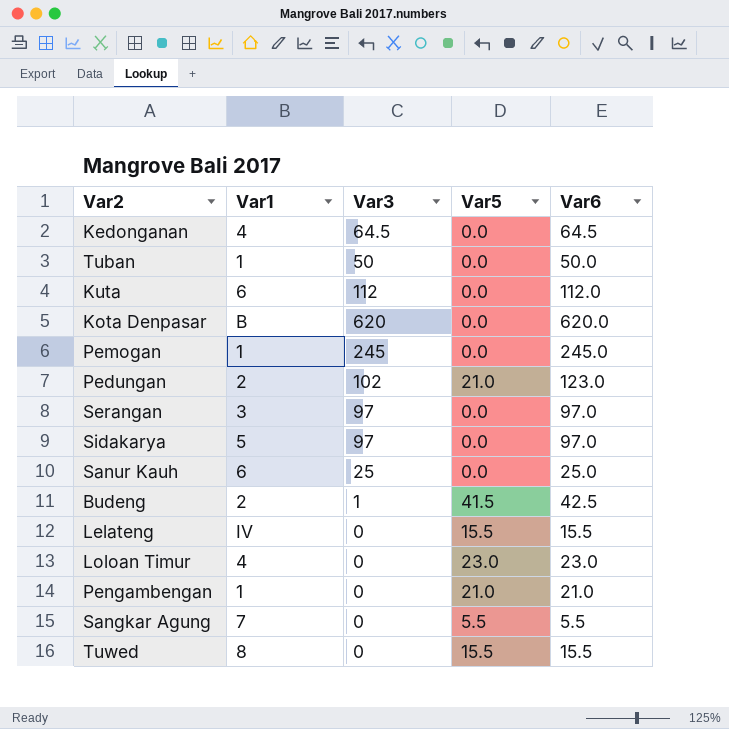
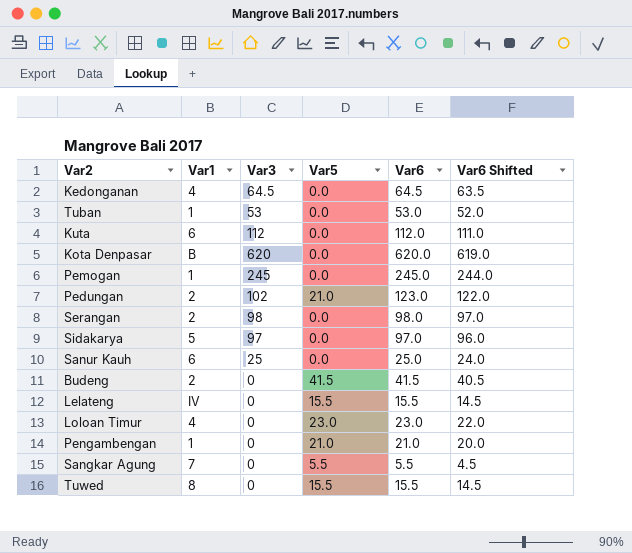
column Var6 Shifted | formula: none -> [Var6] - 1
Tuban | Var3: 50 -> 53
Tuban | Var6: 50.0 -> 53.0
Serangan | Var1: 3 -> 2
Serangan | Var3: 97 -> 98
Serangan | Var6: 97.0 -> 98.0
Budeng | Var3: 1 -> 0
Budeng | Var6: 42.5 -> 41.5

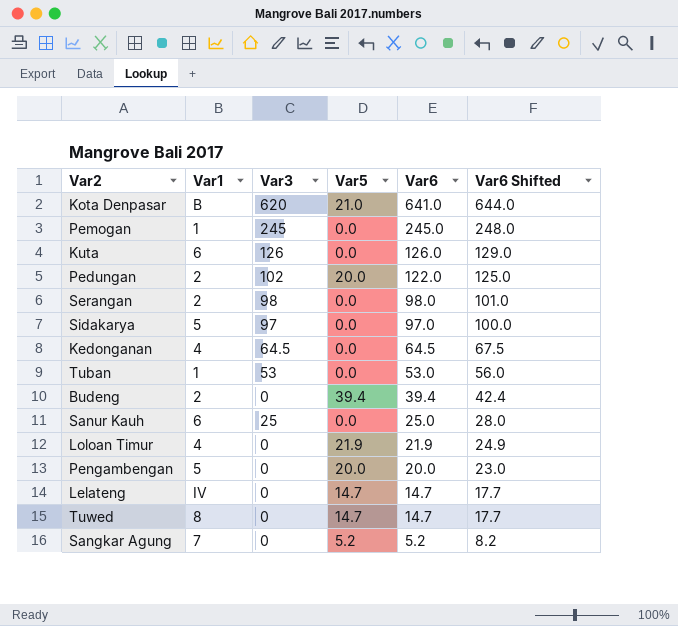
row order: none -> Var6 descending
column Var6 Shifted | formula: [Var6] - 1 -> [Var6] + 3
Kota Denpasar | Var5: 0.0 -> 21.0
Kota Denpasar | Var6: 620.0 -> 641.0
Kuta | Var3: 112 -> 126
Kuta | Var6: 112.0 -> 126.0
Pedungan | Var5: 21.0 -> 20.0
Pedungan | Var6: 123.0 -> 122.0
Budeng | Var5: 41.5 -> 39.4
Budeng | Var6: 41.5 -> 39.4
Loloan Timur | Var5: 23.0 -> 21.9
Loloan Timur | Var6: 23.0 -> 21.9
Pengambengan | Var1: 1 -> 5
Pengambengan | Var5: 21.0 -> 20.0
Pengambengan | Var6: 21.0 -> 20.0
Lelateng | Var5: 15.5 -> 14.7
Lelateng | Var6: 15.5 -> 14.7
Tuwed | Var5: 15.5 -> 14.7
Tuwed | Var6: 15.5 -> 14.7
Sangkar Agung | Var5: 5.5 -> 5.2
Sangkar Agung | Var6: 5.5 -> 5.2

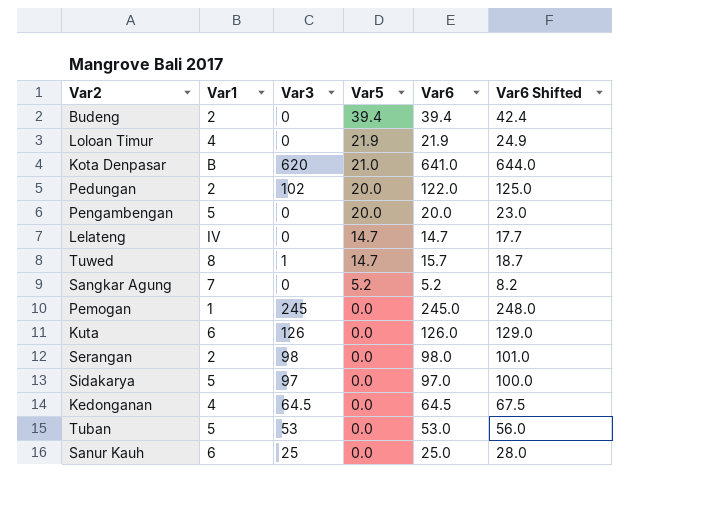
row order: Var6 descending -> Var5 descending
Tuwed | Var3: 0 -> 1
Tuwed | Var6: 14.7 -> 15.7
Tuwed | Var6 Shifted: 17.7 -> 18.7
Tuban | Var1: 1 -> 5

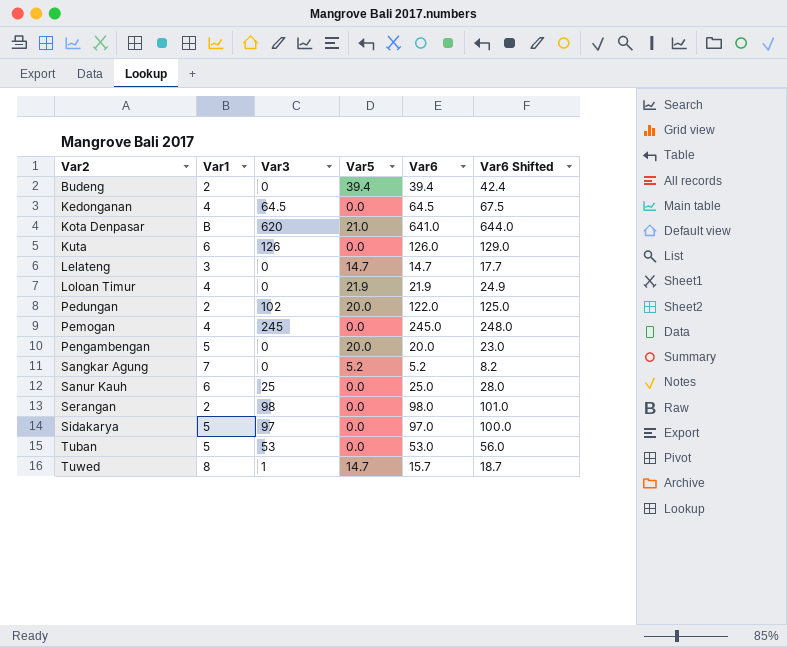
row order: Var5 descending -> Var2 ascending
Lelateng | Var1: IV -> 3
Pemogan | Var1: 1 -> 4

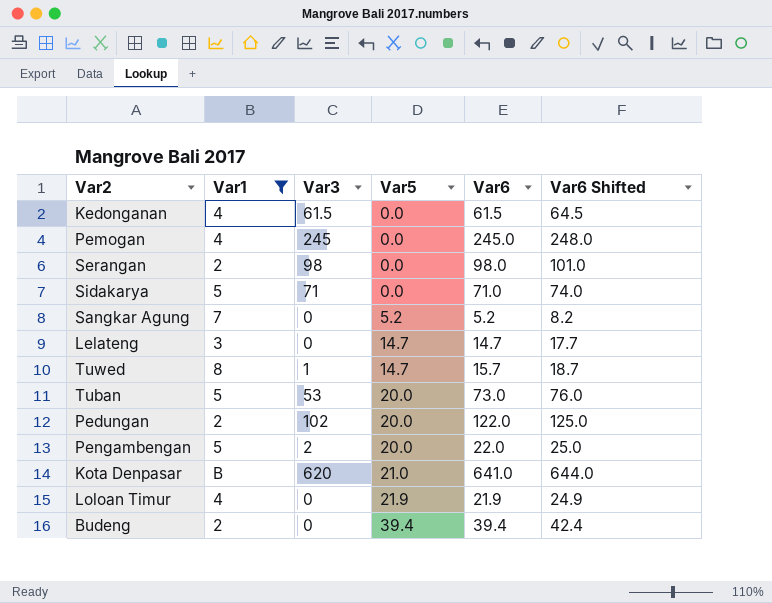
filter: none -> Var1 != 6
row order: Var2 ascending -> Var5 ascending
Kedonganan | Var3: 64.5 -> 61.5
Kedonganan | Var6: 64.5 -> 61.5
Kedonganan | Var6 Shifted: 67.5 -> 64.5
Sidakarya | Var3: 97 -> 71
Sidakarya | Var6: 97.0 -> 71.0
Sidakarya | Var6 Shifted: 100.0 -> 74.0
Tuban | Var5: 0.0 -> 20.0
Tuban | Var6: 53.0 -> 73.0
Tuban | Var6 Shifted: 56.0 -> 76.0
Pengambengan | Var3: 0 -> 2
Pengambengan | Var6: 20.0 -> 22.0
Pengambengan | Var6 Shifted: 23.0 -> 25.0

